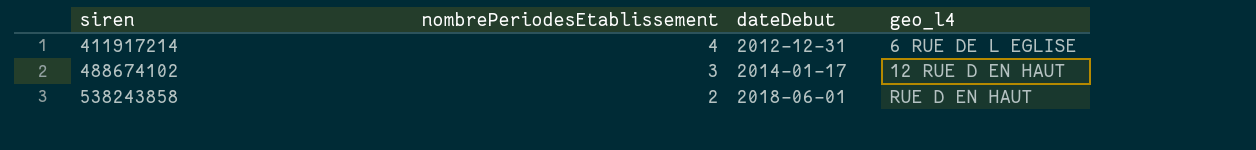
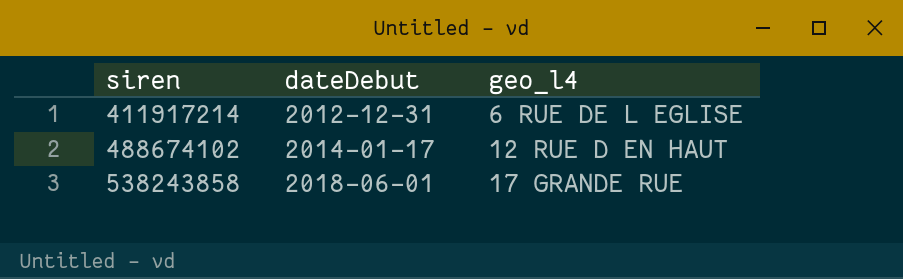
column nombrePeriodesEtablissement | position: 2 -> none
538243858 | geo_l4: RUE D EN HAUT -> 17 GRANDE RUE

